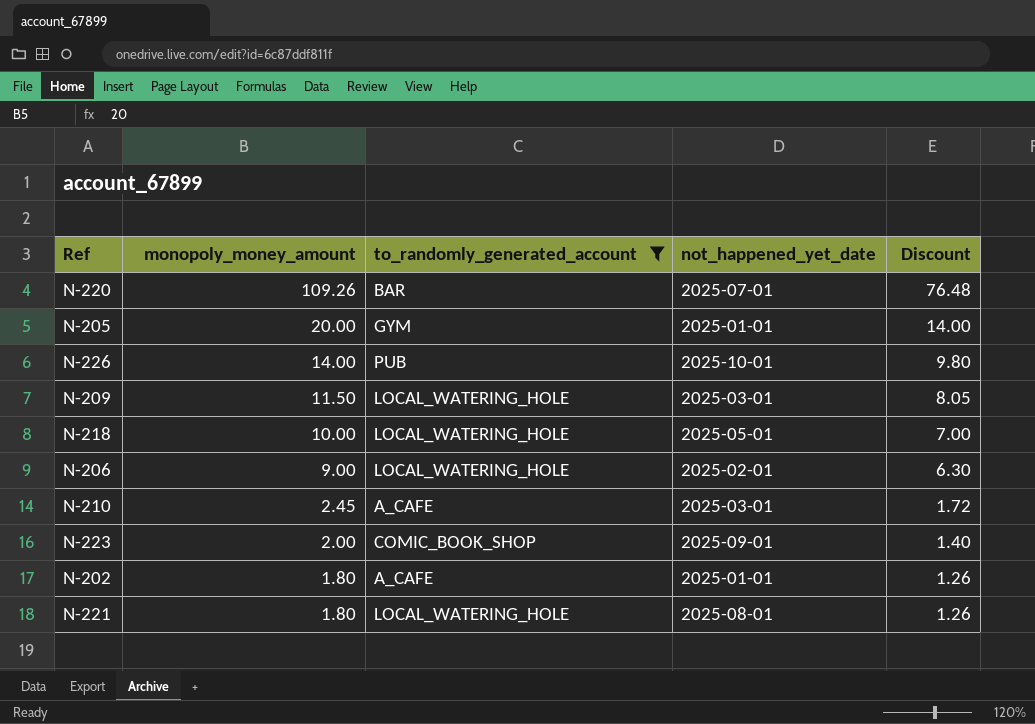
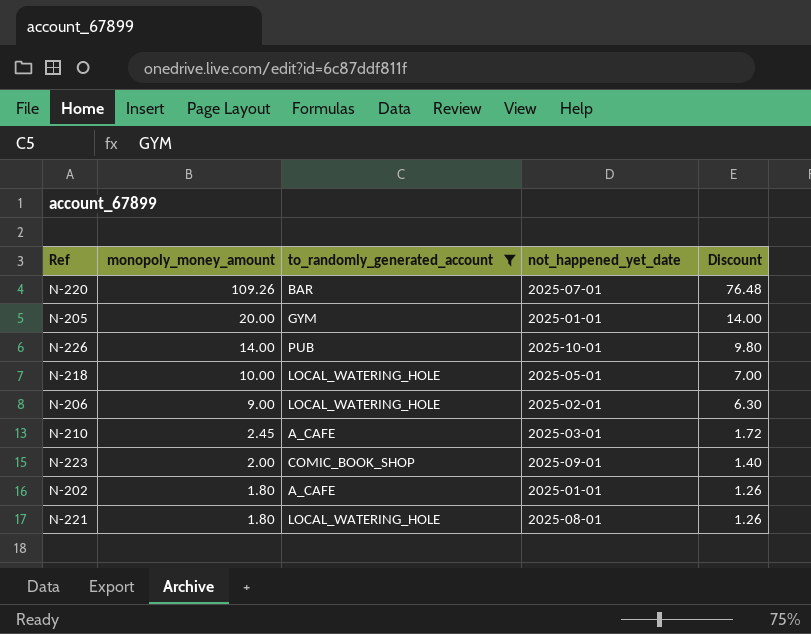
row N-209: 11.50 | LOCAL_WATERING_HOLE | 2025-03-01 | 8.05 -> none

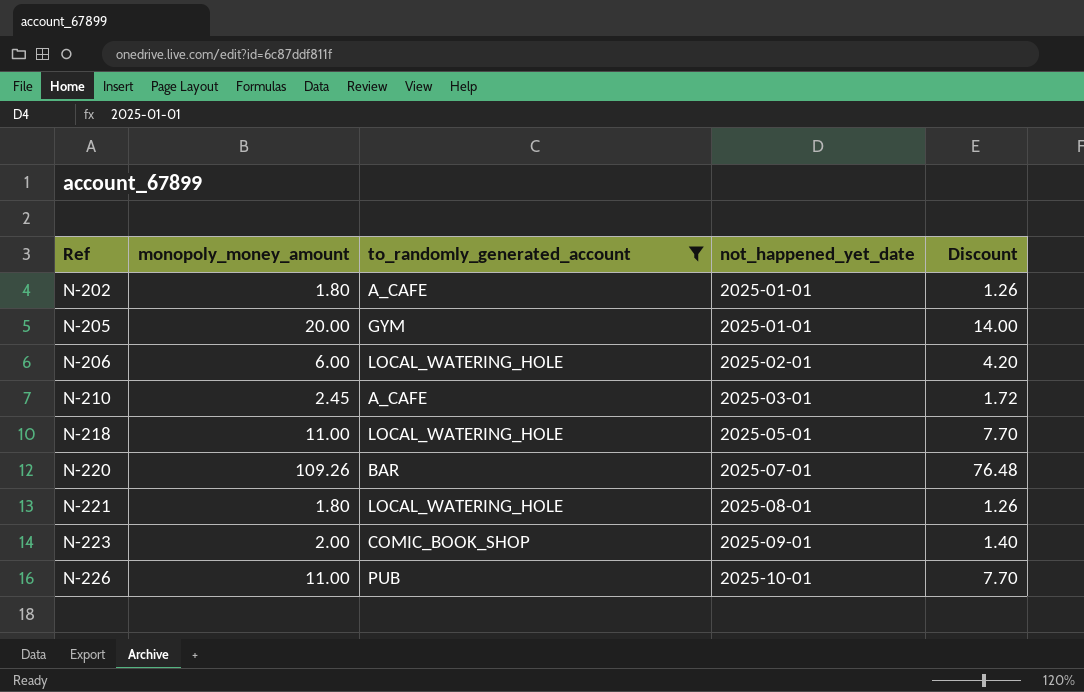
row order: monopoly_money_amount descending -> Ref ascending
N-206 | monopoly_money_amount: 9.00 -> 6.00
N-206 | Discount: 6.30 -> 4.20
N-218 | monopoly_money_amount: 10.00 -> 11.00
N-218 | Discount: 7.00 -> 7.70
N-226 | monopoly_money_amount: 14.00 -> 11.00
N-226 | Discount: 9.80 -> 7.70

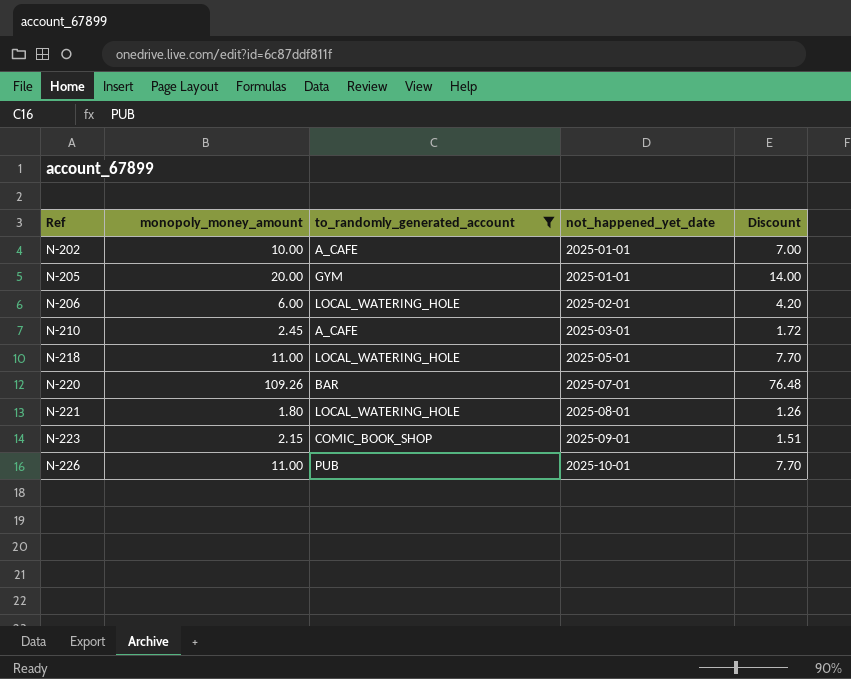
N-202 | monopoly_money_amount: 1.80 -> 10.00
N-202 | Discount: 1.26 -> 7.00
N-223 | monopoly_money_amount: 2.00 -> 2.15
N-223 | Discount: 1.40 -> 1.51

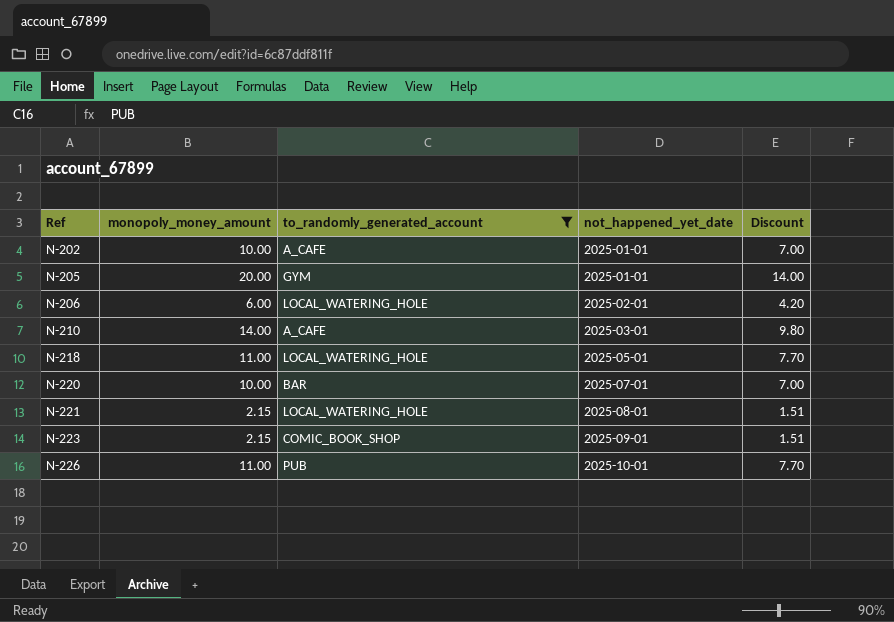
N-210 | monopoly_money_amount: 2.45 -> 14.00
N-210 | Discount: 1.72 -> 9.80
N-220 | monopoly_money_amount: 109.26 -> 10.00
N-220 | Discount: 76.48 -> 7.00
N-221 | monopoly_money_amount: 1.80 -> 2.15
N-221 | Discount: 1.26 -> 1.51

